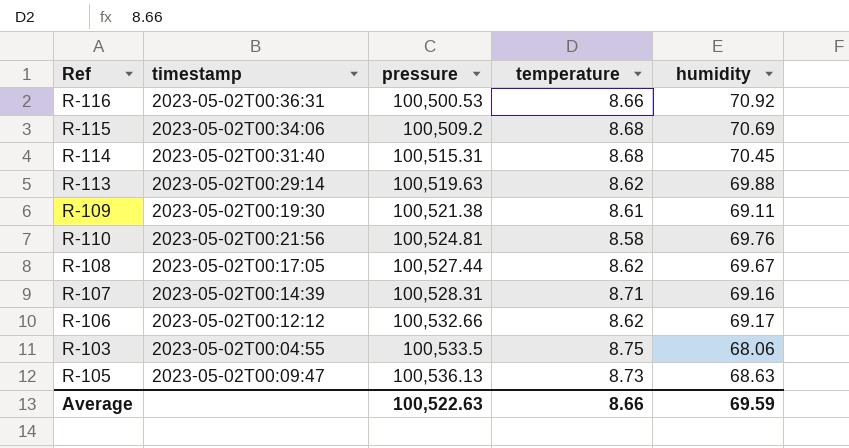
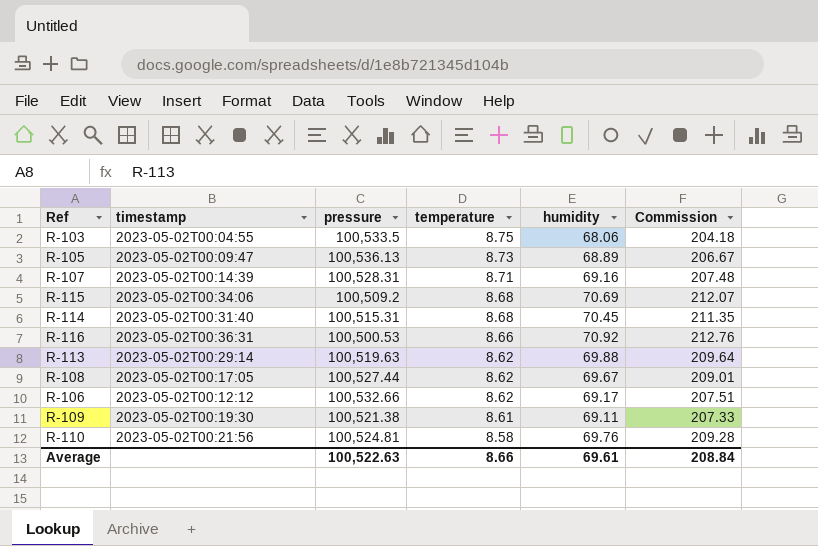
row order: pressure ascending -> temperature descending
column Commission | formula: none -> [humidity] * 3
R-105 | humidity: 68.63 -> 68.89
Average | humidity: 69.59 -> 69.61

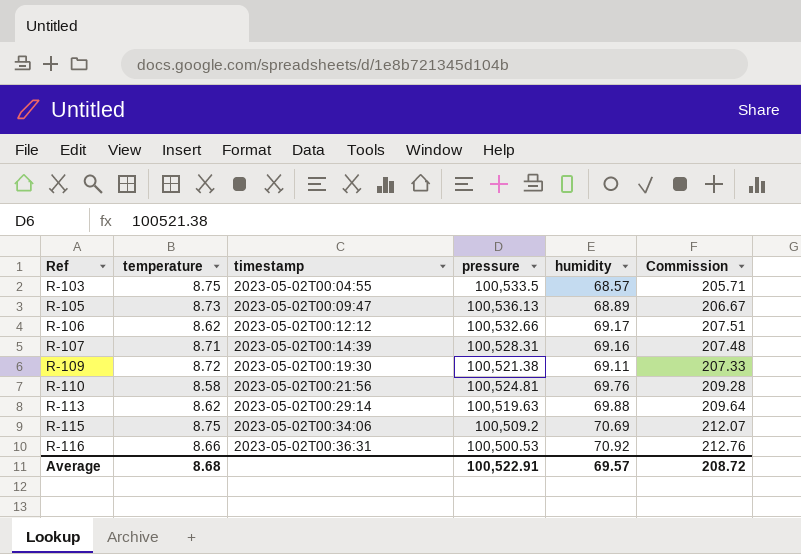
row order: temperature descending -> Ref ascending
column temperature | position: 4 -> 2
row R-114: 2023-05-02T00:31:40 | 100,515.31 | 8.68 | 70.45 | 211.35 -> none
row R-108: 2023-05-02T00:17:05 | 100,527.44 | 8.62 | 69.67 | 209.01 -> none
R-103 | humidity: 68.06 -> 68.57
R-103 | Commission: 204.18 -> 205.71
R-109 | temperature: 8.61 -> 8.72
R-115 | temperature: 8.68 -> 8.75
Average | temperature: 8.66 -> 8.68
Average | pressure: 100,522.63 -> 100,522.91
Average | humidity: 69.61 -> 69.57
Average | Commission: 208.84 -> 208.72

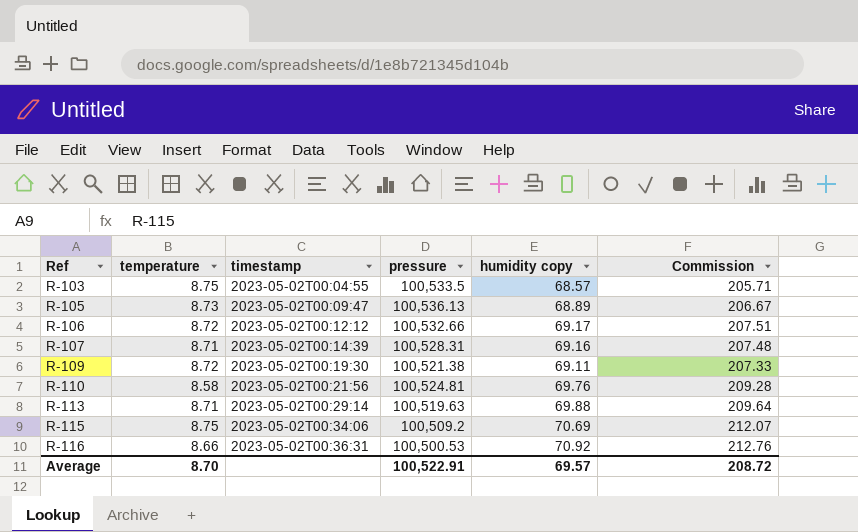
column name: humidity -> humidity copy
R-106 | temperature: 8.62 -> 8.72
R-113 | temperature: 8.62 -> 8.71
Average | temperature: 8.68 -> 8.70

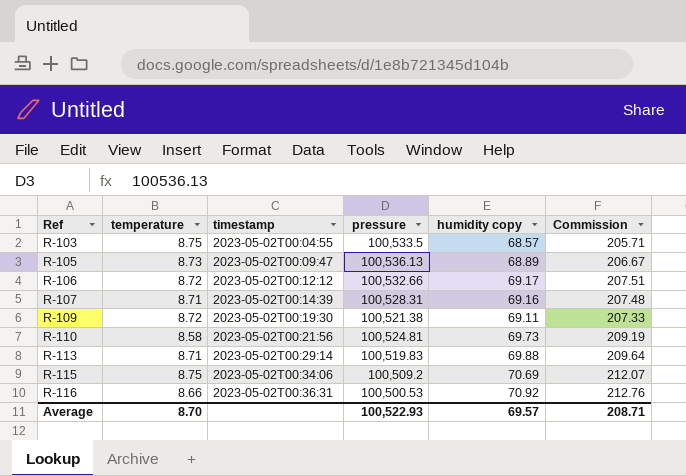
R-110 | humidity copy: 69.76 -> 69.73
R-110 | Commission: 209.28 -> 209.19
R-113 | pressure: 100,519.63 -> 100,519.83
Average | pressure: 100,522.91 -> 100,522.93
Average | Commission: 208.72 -> 208.71

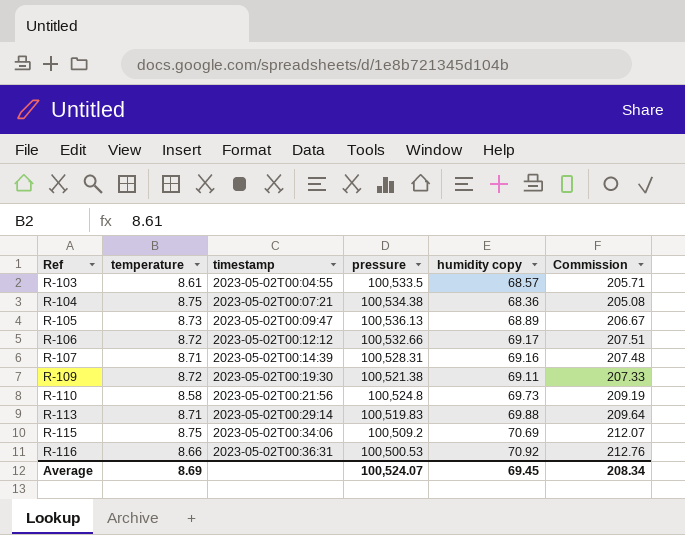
R-103 | temperature: 8.75 -> 8.61
row R-104: none -> 8.75 | 2023-05-02T00:07:21 | 100,534.38 | 68.36 | 205.08
R-110 | pressure: 100,524.81 -> 100,524.8
Average | temperature: 8.70 -> 8.69
Average | pressure: 100,522.93 -> 100,524.07
Average | humidity copy: 69.57 -> 69.45
Average | Commission: 208.71 -> 208.34

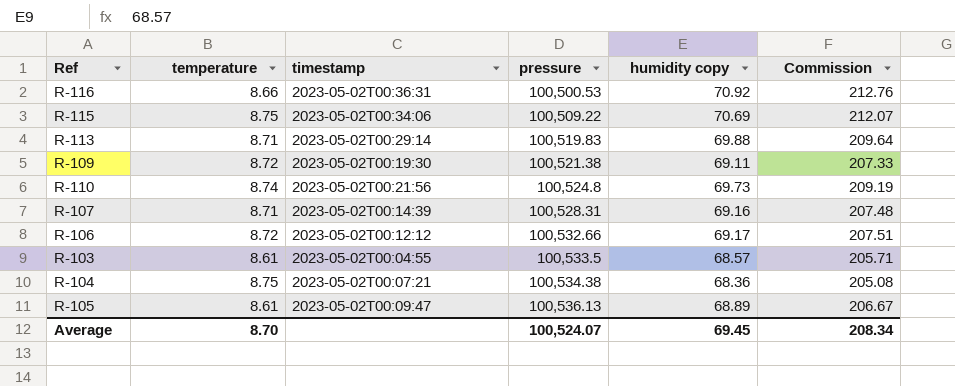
row order: Ref ascending -> pressure ascending
R-115 | pressure: 100,509.2 -> 100,509.22
R-110 | temperature: 8.58 -> 8.74
R-105 | temperature: 8.73 -> 8.61
Average | temperature: 8.69 -> 8.70

